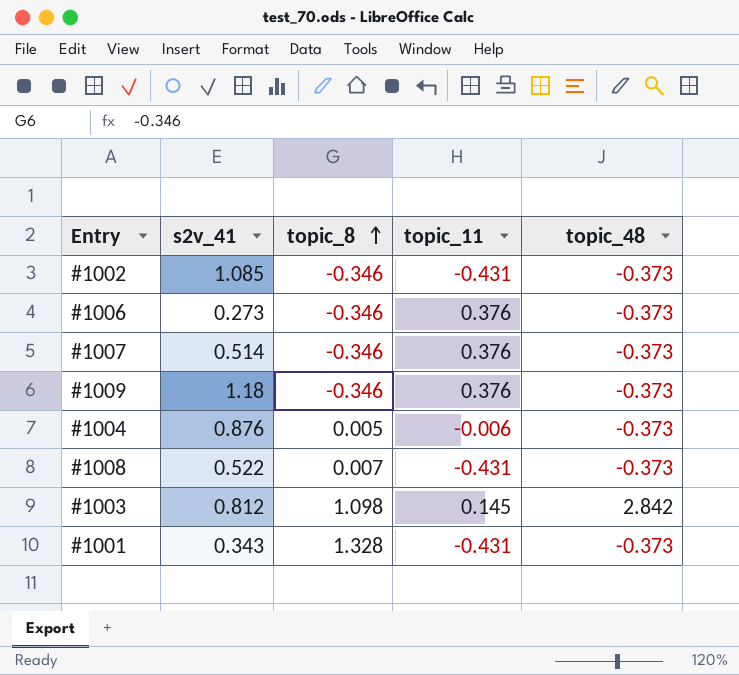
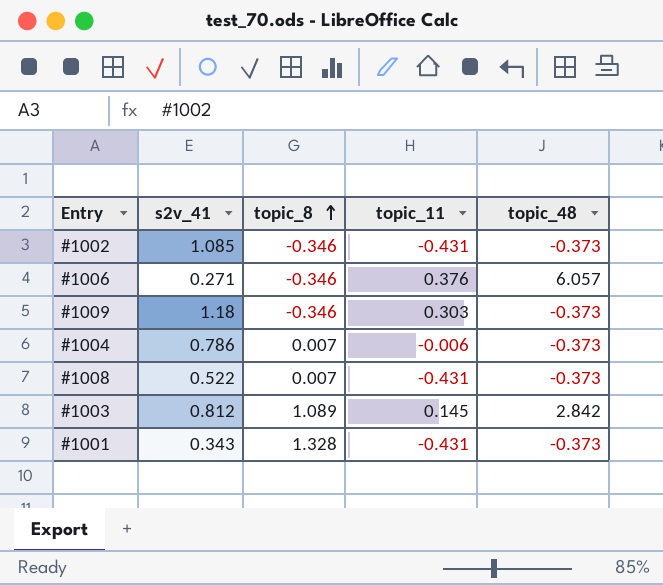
row #1007: 0.514 | -0.346 | 0.376 | -0.373 -> none
#1006 | s2v_41: 0.273 -> 0.271
#1006 | topic_48: -0.373 -> 6.057
#1009 | topic_11: 0.376 -> 0.303
#1004 | s2v_41: 0.876 -> 0.786
#1004 | topic_8: 0.005 -> 0.007
#1003 | topic_8: 1.098 -> 1.089

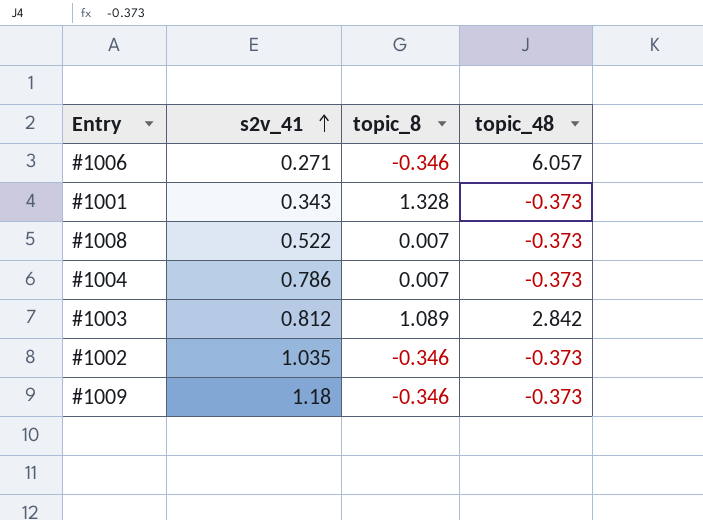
row order: topic_8 ascending -> s2v_41 ascending
column topic_11 | position: 4 -> none
#1002 | s2v_41: 1.085 -> 1.035

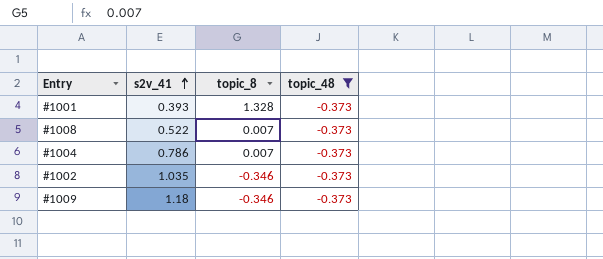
filter: none -> topic_48 = -0.373
#1001 | s2v_41: 0.343 -> 0.393

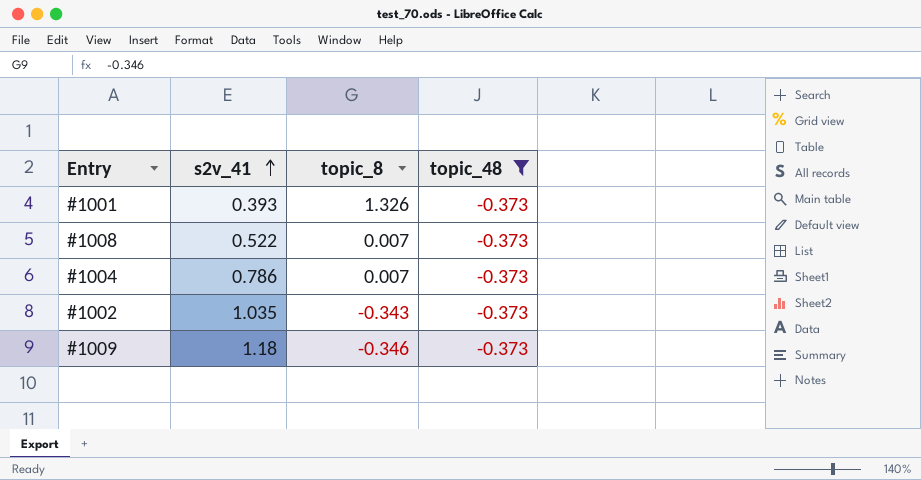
#1001 | topic_8: 1.328 -> 1.326
#1002 | topic_8: -0.346 -> -0.343

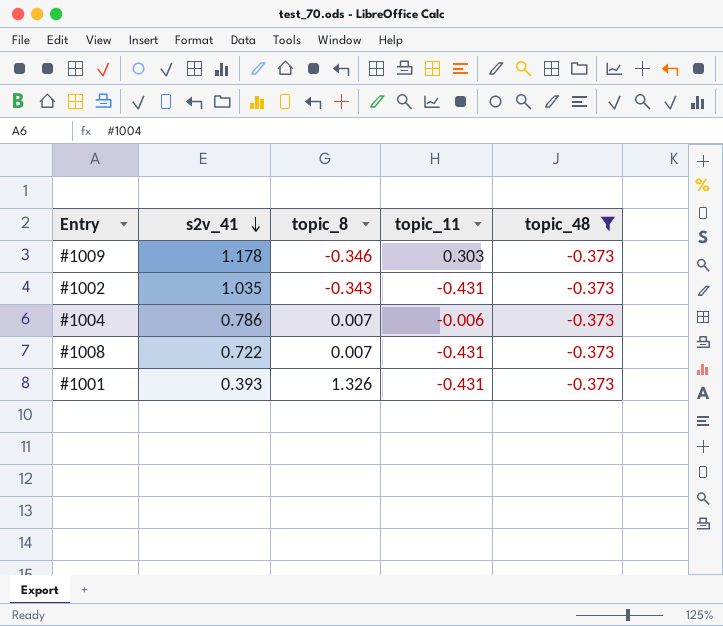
row order: s2v_41 ascending -> s2v_41 descending
column topic_11 | position: none -> 4
#1009 | s2v_41: 1.18 -> 1.178
#1008 | s2v_41: 0.522 -> 0.722

